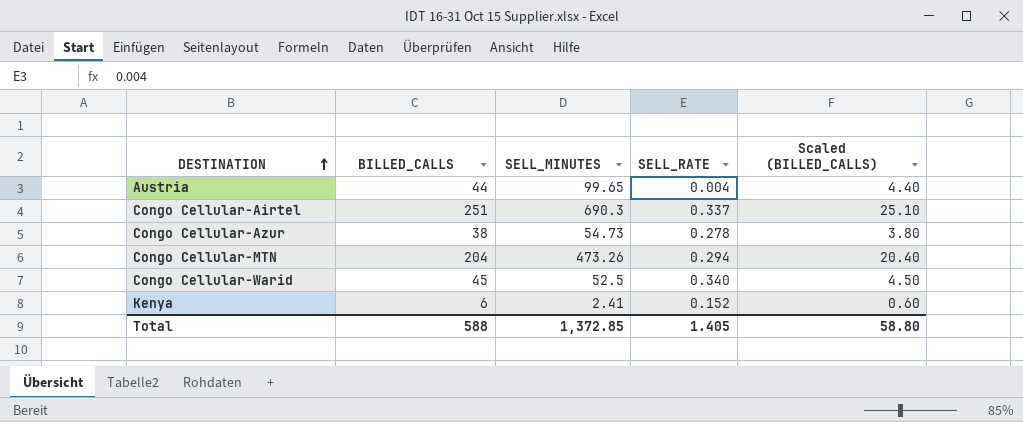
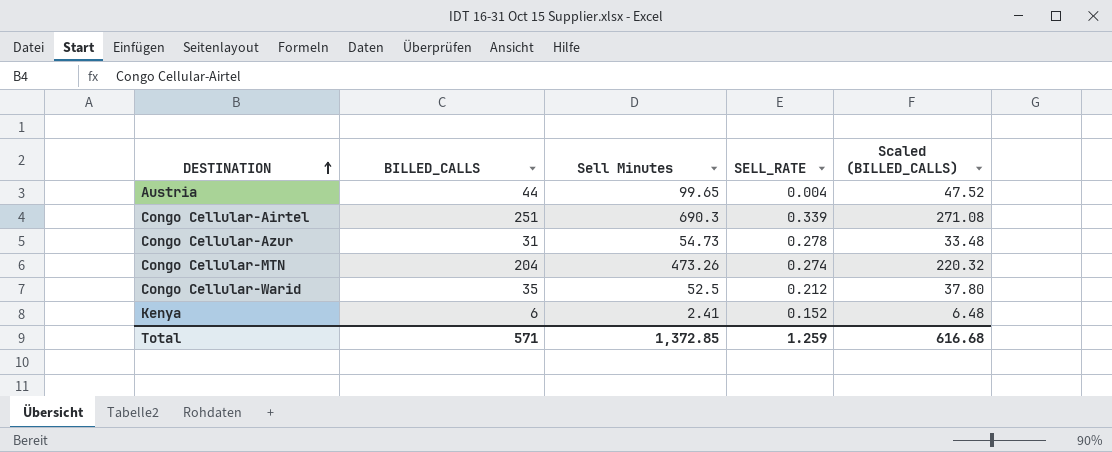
column name: SELL_MINUTES -> Sell Minutes
column Scaled (BILLED_CALLS) | formula: [BILLED_CALLS] * 0.1 -> [BILLED_CALLS] * 1.08
Congo Cellular-Airtel | SELL_RATE: 0.337 -> 0.339
Congo Cellular-Azur | BILLED_CALLS: 38 -> 31
Congo Cellular-MTN | SELL_RATE: 0.294 -> 0.274
Congo Cellular-Warid | BILLED_CALLS: 45 -> 35
Congo Cellular-Warid | SELL_RATE: 0.340 -> 0.212
Total | BILLED_CALLS: 588 -> 571
Total | SELL_RATE: 1.405 -> 1.259
Total | Scaled (BILLED_CALLS): 58.80 -> 616.68

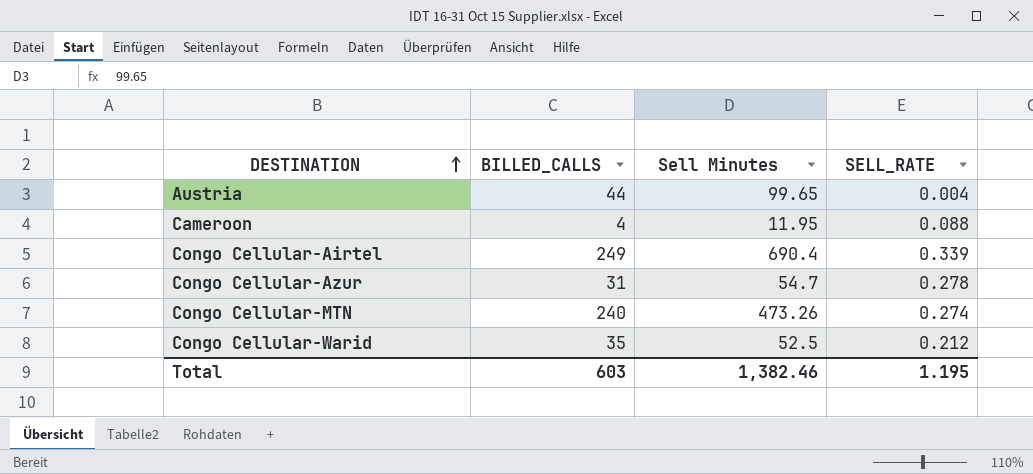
column Scaled (BILLED_CALLS) | formula: [BILLED_CALLS] * 1.08 -> none
row Kenya: 6 | 2.41 | 0.152 | 6.48 -> none
row Cameroon: none -> 4 | 11.95 | 0.088
Congo Cellular-Airtel | BILLED_CALLS: 251 -> 249
Congo Cellular-Airtel | Sell Minutes: 690.3 -> 690.4
Congo Cellular-Azur | Sell Minutes: 54.73 -> 54.7
Congo Cellular-MTN | BILLED_CALLS: 204 -> 240
Total | BILLED_CALLS: 571 -> 603
Total | Sell Minutes: 1,372.85 -> 1,382.46
Total | SELL_RATE: 1.259 -> 1.195

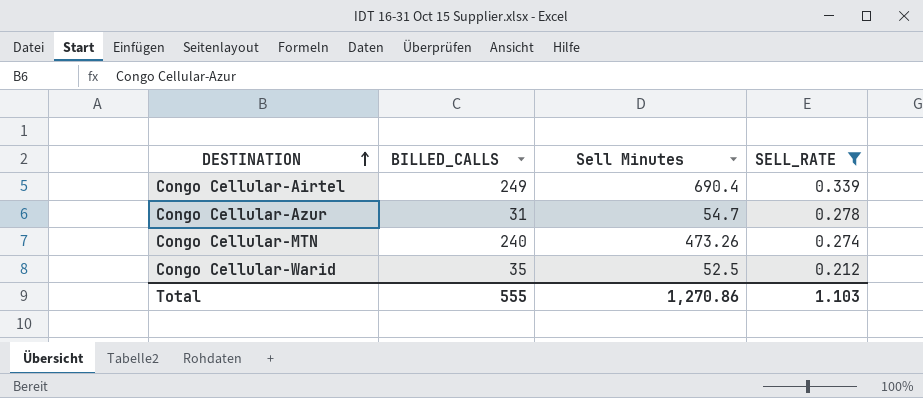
filter: none -> SELL_RATE >= 0.212
Total | BILLED_CALLS: 603 -> 555
Total | Sell Minutes: 1,382.46 -> 1,270.86
Total | SELL_RATE: 1.195 -> 1.103

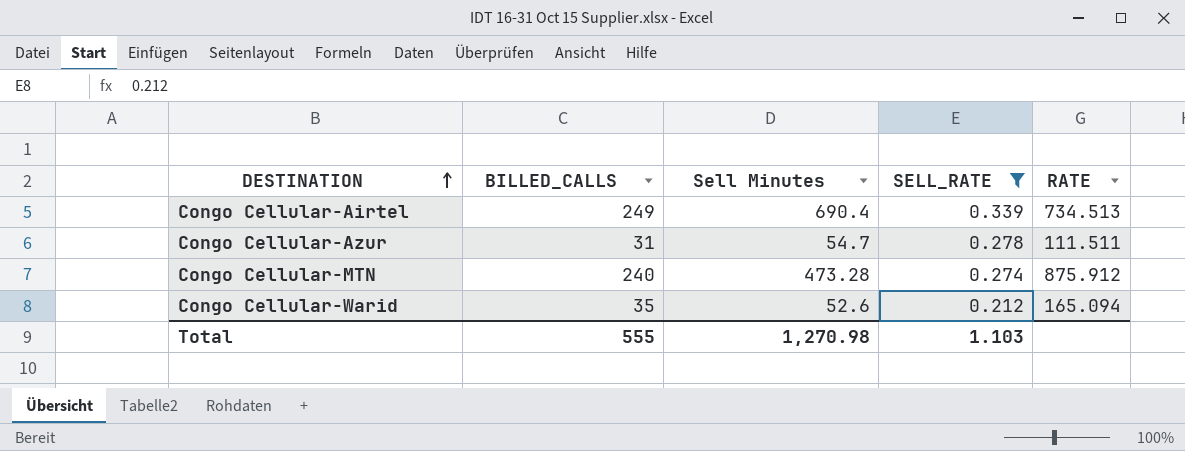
column RATE | formula: none -> [BILLED_CALLS] / [SELL_RATE]
Congo Cellular-MTN | Sell Minutes: 473.26 -> 473.28
Congo Cellular-Warid | Sell Minutes: 52.5 -> 52.6
Total | Sell Minutes: 1,270.86 -> 1,270.98

